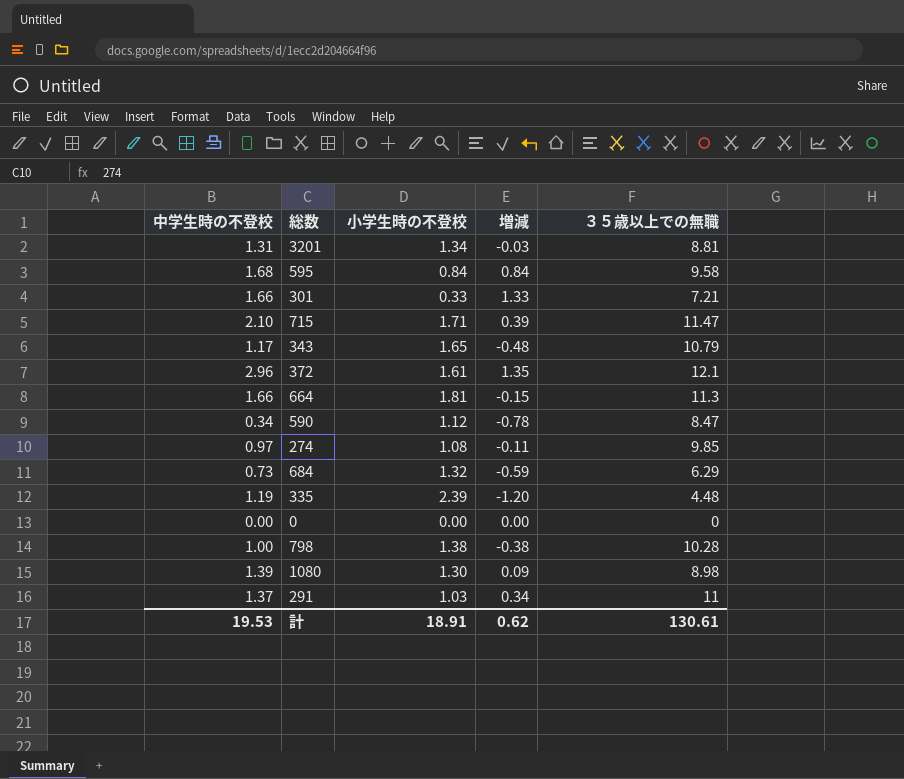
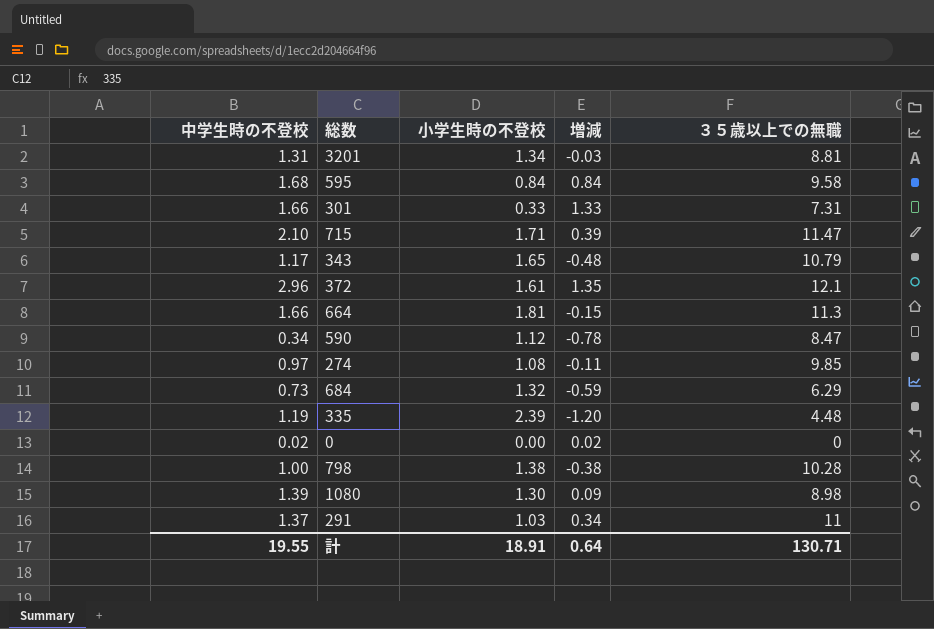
301 | ３５歳以上での無職: 7.21 -> 7.31
0 | 中学生時の不登校: 0.00 -> 0.02
0 | 増減: 0.00 -> 0.02
計 | 中学生時の不登校: 19.53 -> 19.55
計 | 増減: 0.62 -> 0.64
計 | ３５歳以上での無職: 130.61 -> 130.71

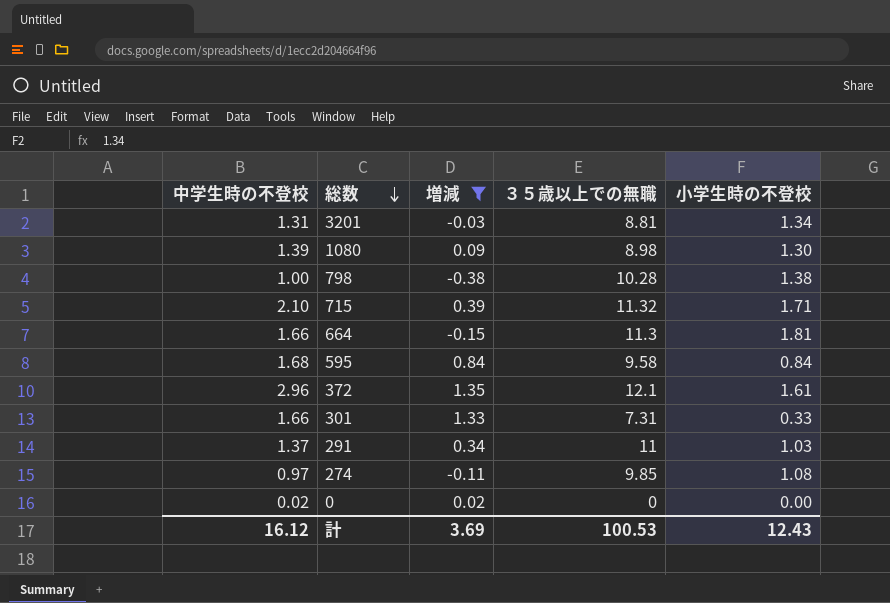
filter: none -> 増減 >= -0.38
row order: none -> 総数 descending
column 小学生時の不登校 | position: 3 -> 5
715 | ３５歳以上での無職: 11.47 -> 11.32
計 | 中学生時の不登校: 19.55 -> 16.12
計 | 増減: 0.64 -> 3.69
計 | ３５歳以上での無職: 130.71 -> 100.53
計 | 小学生時の不登校: 18.91 -> 12.43

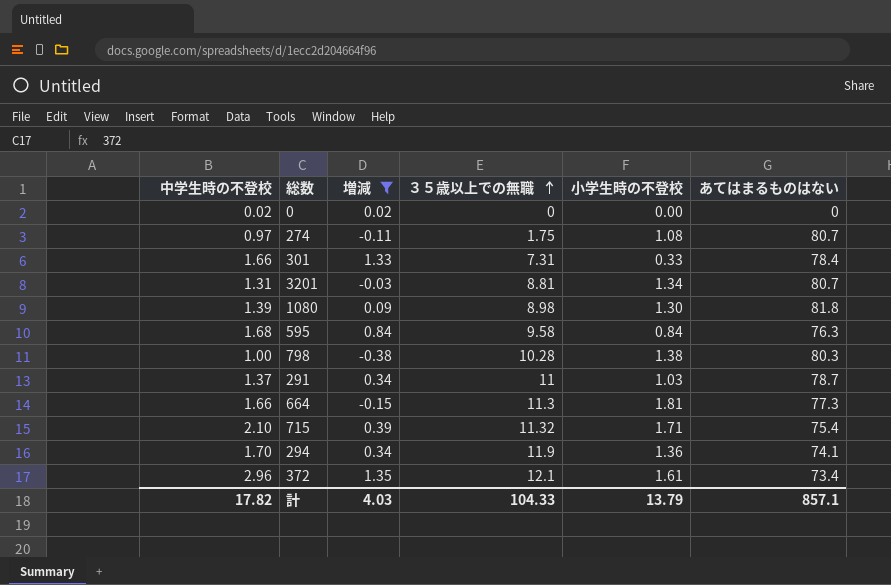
row order: 総数 descending -> ３５歳以上での無職 ascending
column あてはまるものはない | position: none -> 6
274 | ３５歳以上での無職: 9.85 -> 1.75
row 294: none -> 1.70 | 0.34 | 11.9 | 1.36 | 74.1
計 | 中学生時の不登校: 16.12 -> 17.82
計 | 増減: 3.69 -> 4.03
計 | ３５歳以上での無職: 100.53 -> 104.33
計 | 小学生時の不登校: 12.43 -> 13.79

